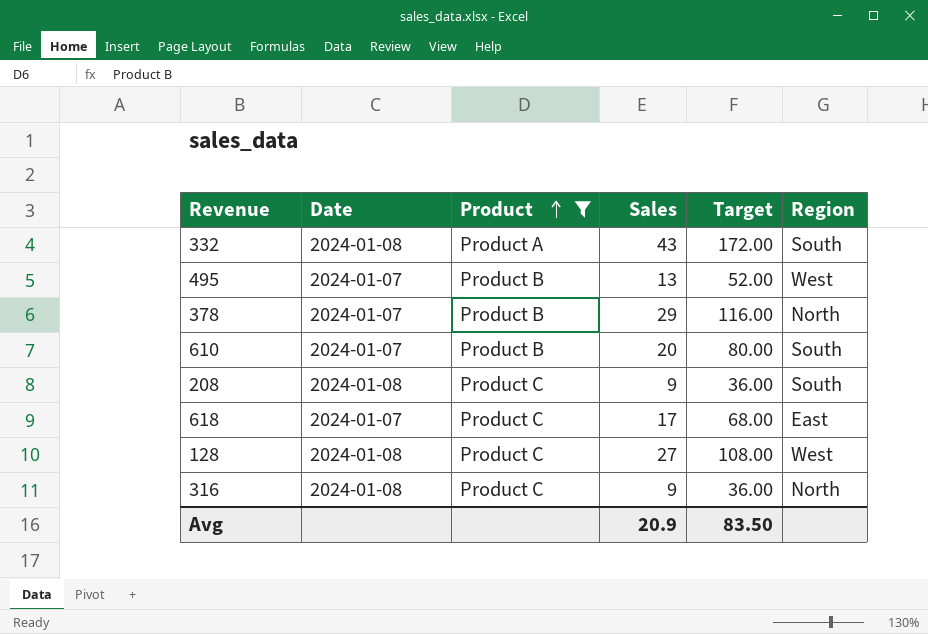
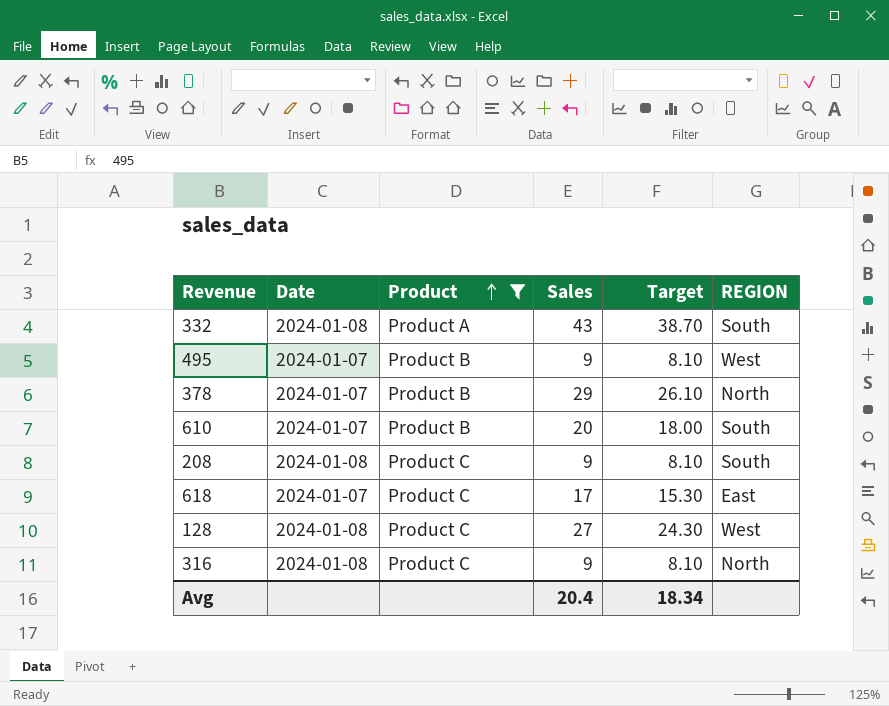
column Target | formula: [Sales] * 4 -> [Sales] * 0.9
column name: Region -> REGION
495 | Sales: 13 -> 9
Avg | Sales: 20.9 -> 20.4
Avg | Target: 83.50 -> 18.34

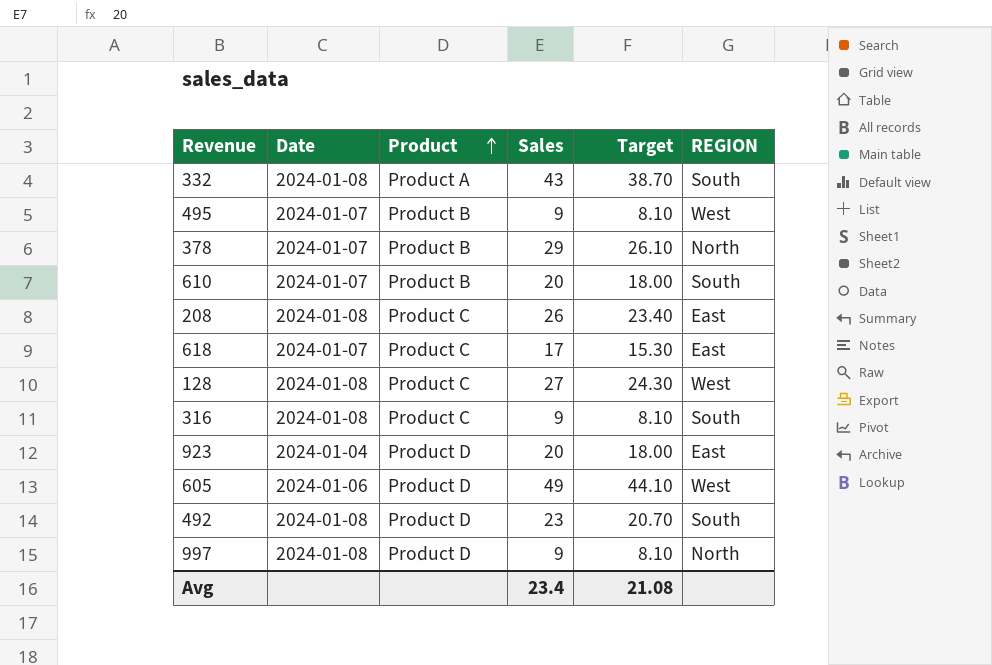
filter: Product != Product D -> none
208 | Sales: 9 -> 26
208 | Target: 8.10 -> 23.40
208 | REGION: South -> East
316 | REGION: North -> South
Avg | Sales: 20.4 -> 23.4
Avg | Target: 18.34 -> 21.08

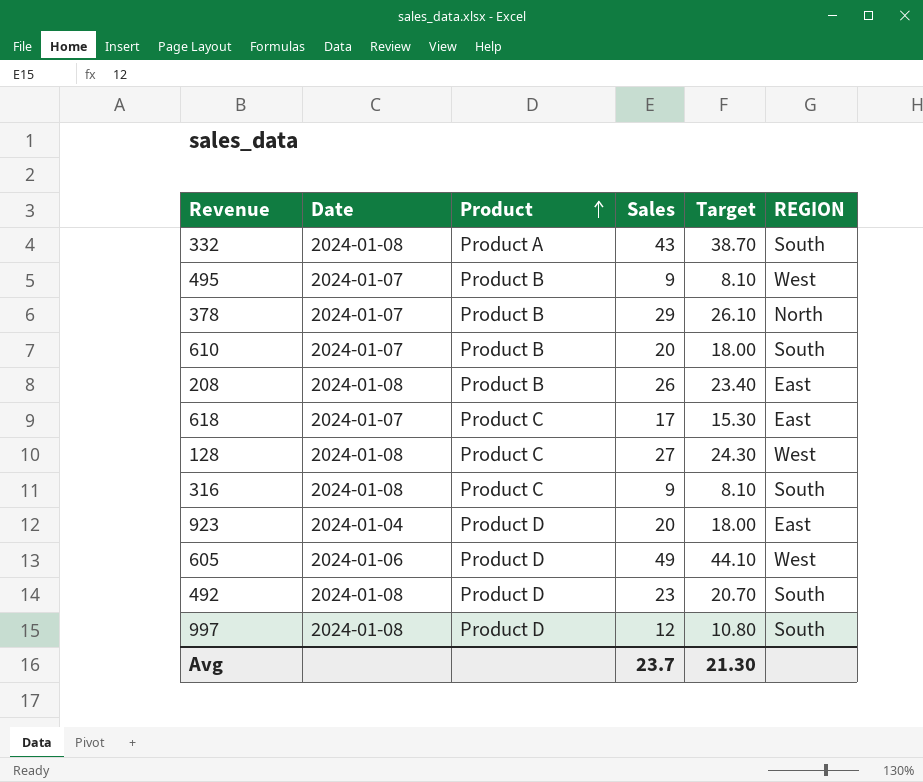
208 | Product: Product C -> Product B
997 | Sales: 9 -> 12
997 | Target: 8.10 -> 10.80
997 | REGION: North -> South
Avg | Sales: 23.4 -> 23.7
Avg | Target: 21.08 -> 21.30

